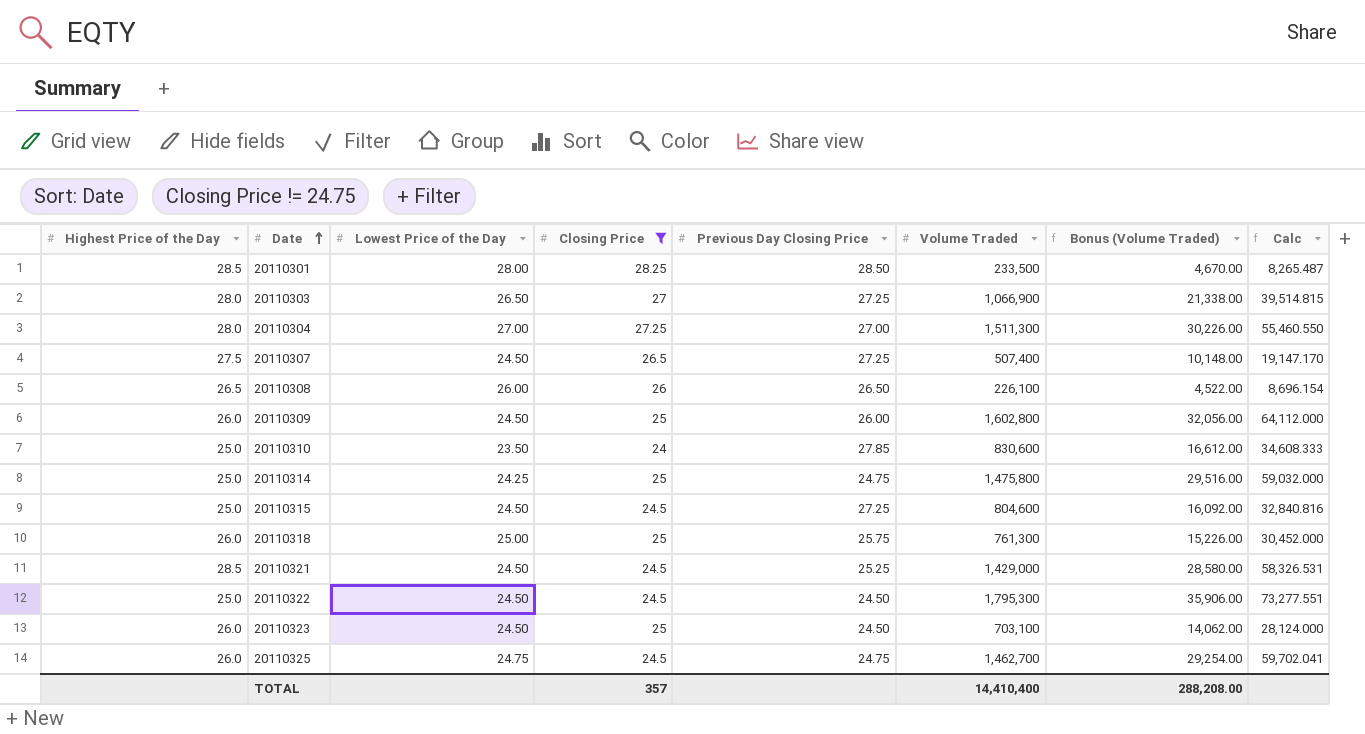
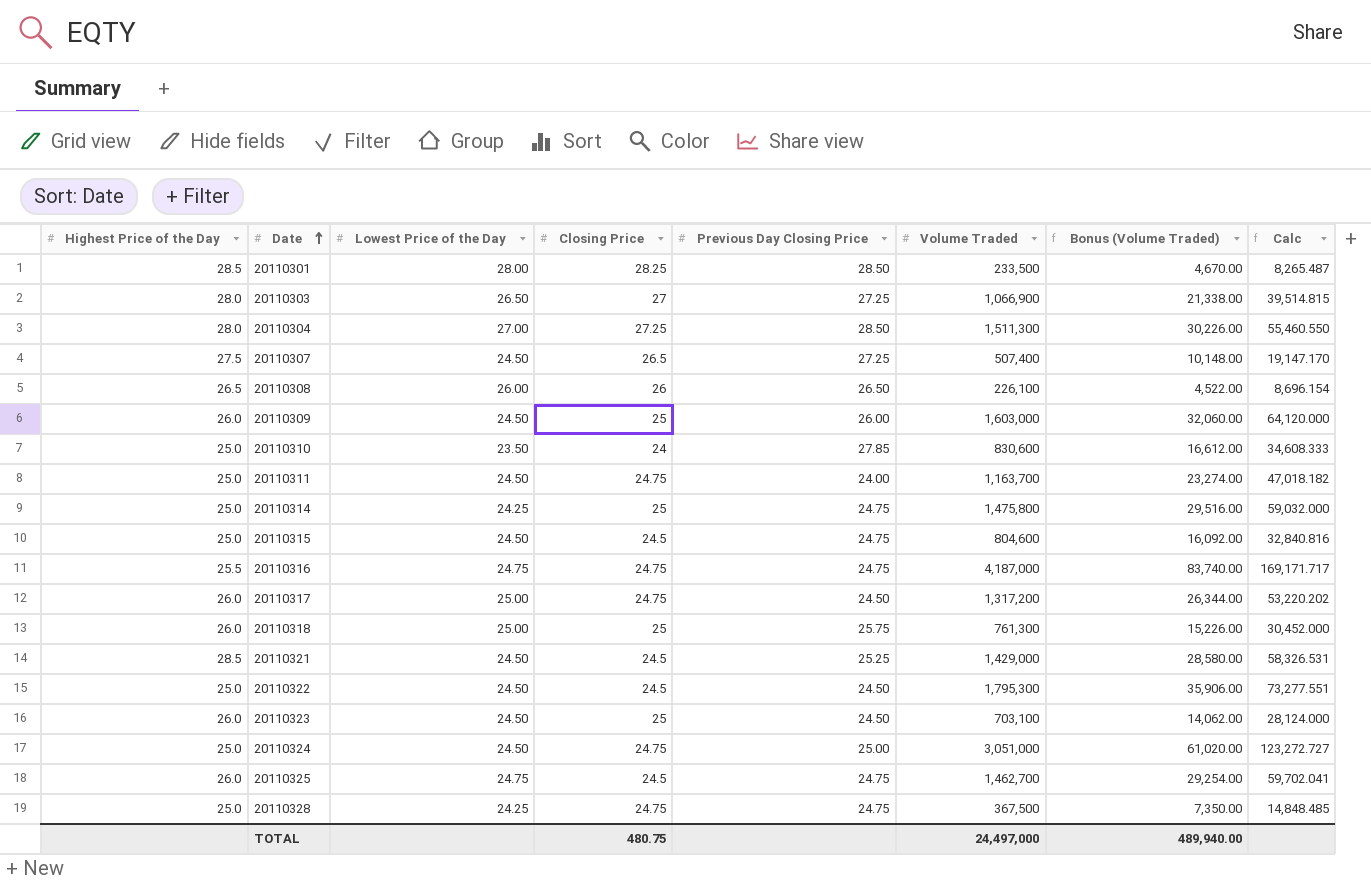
filter: Closing Price != 24.75 -> none
20110304 | Previous Day Closing Price: 27.00 -> 28.50
20110309 | Volume Traded: 1,602,800 -> 1,603,000
20110309 | Bonus (Volume Traded): 32,056.00 -> 32,060.00
20110309 | Calc: 64,112.000 -> 64,120.000
20110315 | Previous Day Closing Price: 27.25 -> 24.75
TOTAL | Closing Price: 357 -> 480.75
TOTAL | Volume Traded: 14,410,400 -> 24,497,000
TOTAL | Bonus (Volume Traded): 288,208.00 -> 489,940.00

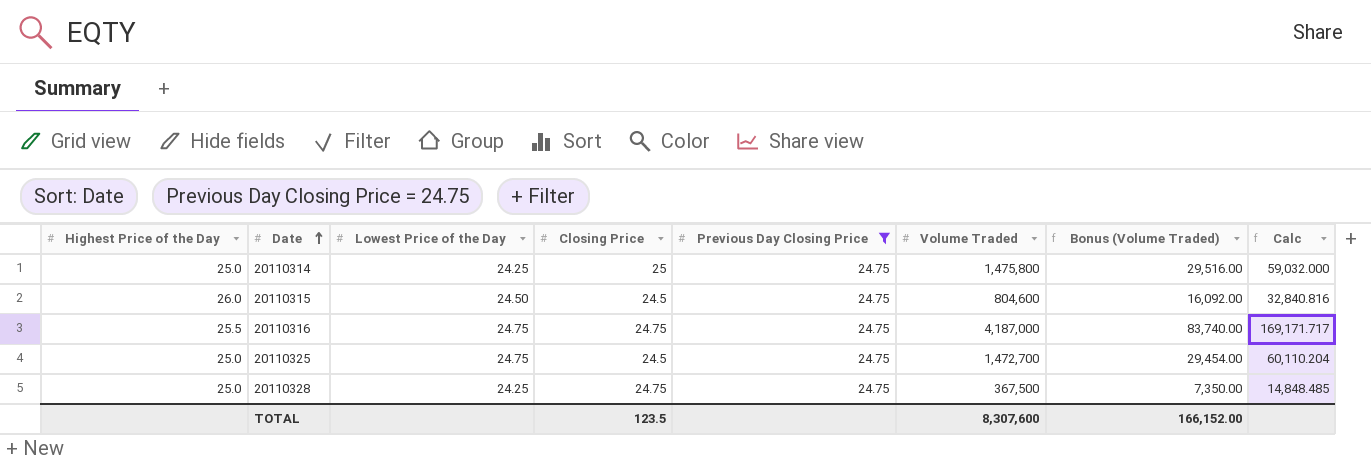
filter: none -> Previous Day Closing Price = 24.75
20110315 | Highest Price of the Day: 25.0 -> 26.0
20110325 | Highest Price of the Day: 26.0 -> 25.0
20110325 | Volume Traded: 1,462,700 -> 1,472,700
20110325 | Bonus (Volume Traded): 29,254.00 -> 29,454.00
20110325 | Calc: 59,702.041 -> 60,110.204
TOTAL | Closing Price: 480.75 -> 123.5
TOTAL | Volume Traded: 24,497,000 -> 8,307,600
TOTAL | Bonus (Volume Traded): 489,940.00 -> 166,152.00

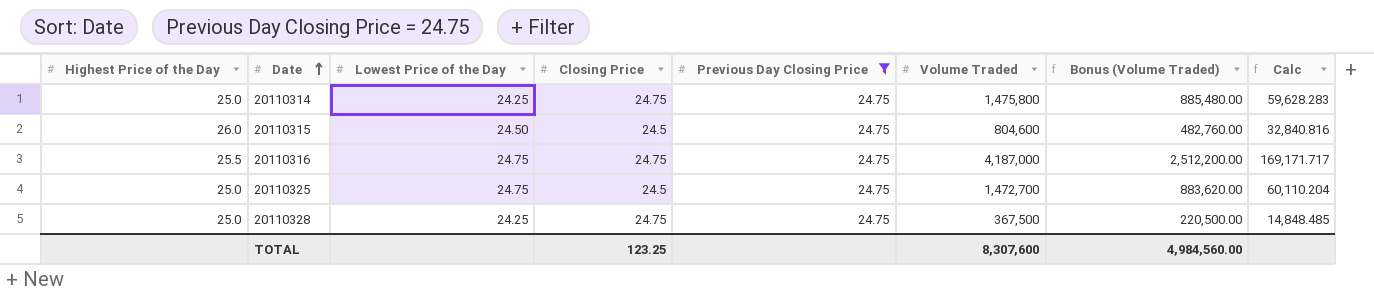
column Bonus (Volume Traded) | formula: [Volume Traded] * 0.02 -> [Volume Traded] * 0.6
20110314 | Closing Price: 25 -> 24.75
20110314 | Calc: 59,032.000 -> 59,628.283
TOTAL | Closing Price: 123.5 -> 123.25
TOTAL | Bonus (Volume Traded): 166,152.00 -> 4,984,560.00

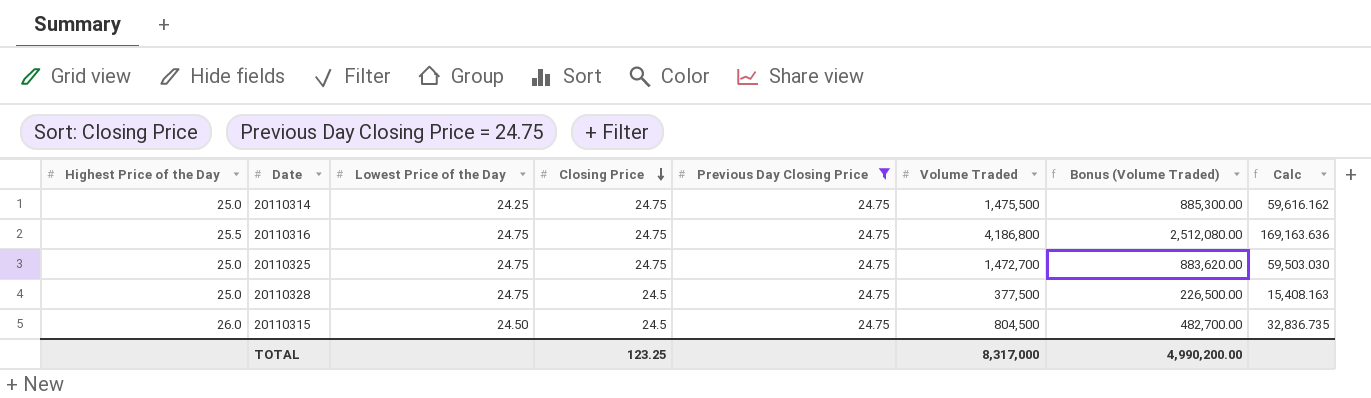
row order: Date ascending -> Closing Price descending
20110314 | Volume Traded: 1,475,800 -> 1,475,500
20110314 | Bonus (Volume Traded): 885,480.00 -> 885,300.00
20110314 | Calc: 59,628.283 -> 59,616.162
20110316 | Volume Traded: 4,187,000 -> 4,186,800
20110316 | Bonus (Volume Traded): 2,512,200.00 -> 2,512,080.00
20110316 | Calc: 169,171.717 -> 169,163.636
20110325 | Closing Price: 24.5 -> 24.75
20110325 | Calc: 60,110.204 -> 59,503.030
20110328 | Lowest Price of the Day: 24.25 -> 24.75
20110328 | Closing Price: 24.75 -> 24.5
20110328 | Volume Traded: 367,500 -> 377,500
20110328 | Bonus (Volume Traded): 220,500.00 -> 226,500.00
20110328 | Calc: 14,848.485 -> 15,408.163
20110315 | Volume Traded: 804,600 -> 804,500
20110315 | Bonus (Volume Traded): 482,760.00 -> 482,700.00
20110315 | Calc: 32,840.816 -> 32,836.735
TOTAL | Volume Traded: 8,307,600 -> 8,317,000
TOTAL | Bonus (Volume Traded): 4,984,560.00 -> 4,990,200.00

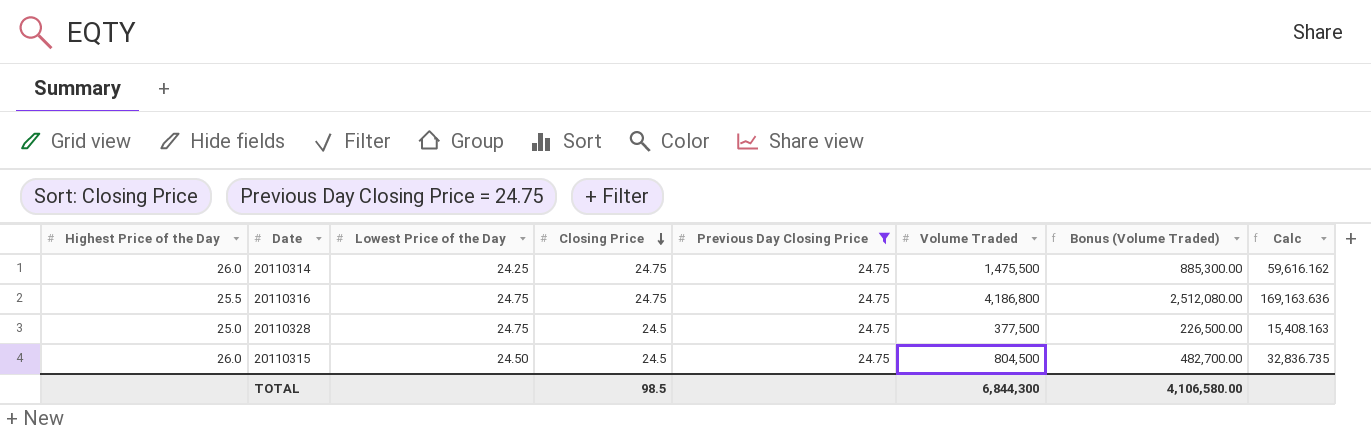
row 20110325: 25.0 | 24.75 | 24.75 | 24.75 | 1,472,700 | 883,620.00 | 59,503.030 -> none
20110314 | Highest Price of the Day: 25.0 -> 26.0
TOTAL | Closing Price: 123.25 -> 98.5
TOTAL | Volume Traded: 8,317,000 -> 6,844,300
TOTAL | Bonus (Volume Traded): 4,990,200.00 -> 4,106,580.00

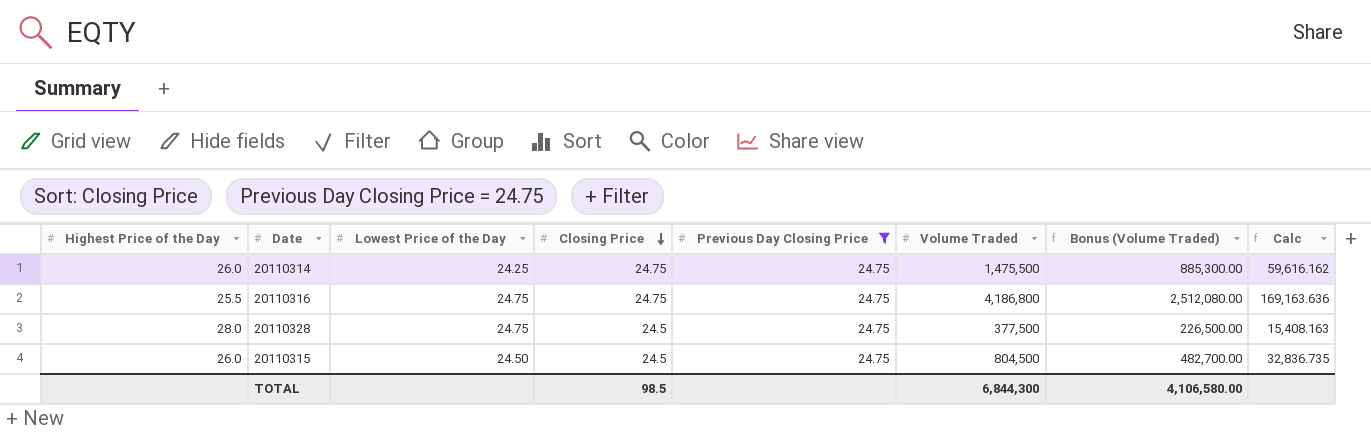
20110328 | Highest Price of the Day: 25.0 -> 28.0

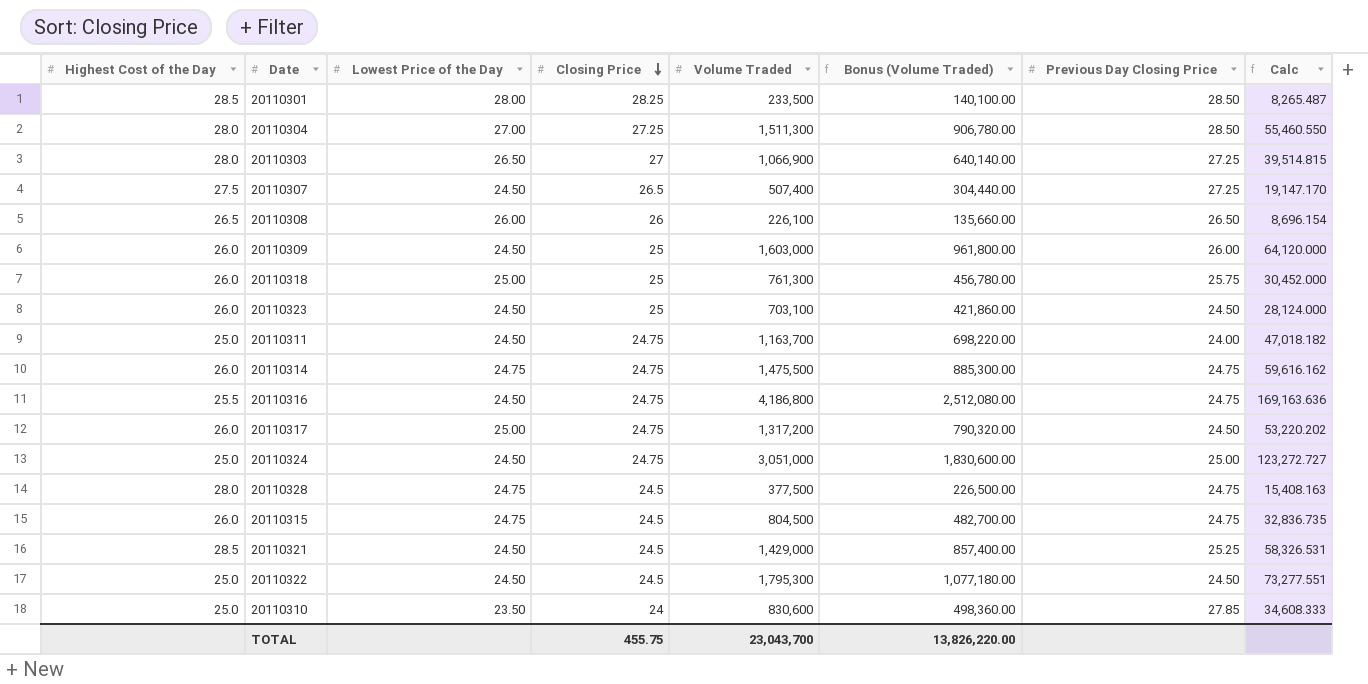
filter: Previous Day Closing Price = 24.75 -> none
column name: Highest Price of the Day -> Highest Cost of the Day
column Previous Day Closing Price | position: 5 -> 7
20110314 | Lowest Price of the Day: 24.25 -> 24.75
20110316 | Lowest Price of the Day: 24.75 -> 24.50
20110315 | Lowest Price of the Day: 24.50 -> 24.75
TOTAL | Closing Price: 98.5 -> 455.75
TOTAL | Volume Traded: 6,844,300 -> 23,043,700
TOTAL | Bonus (Volume Traded): 4,106,580.00 -> 13,826,220.00

